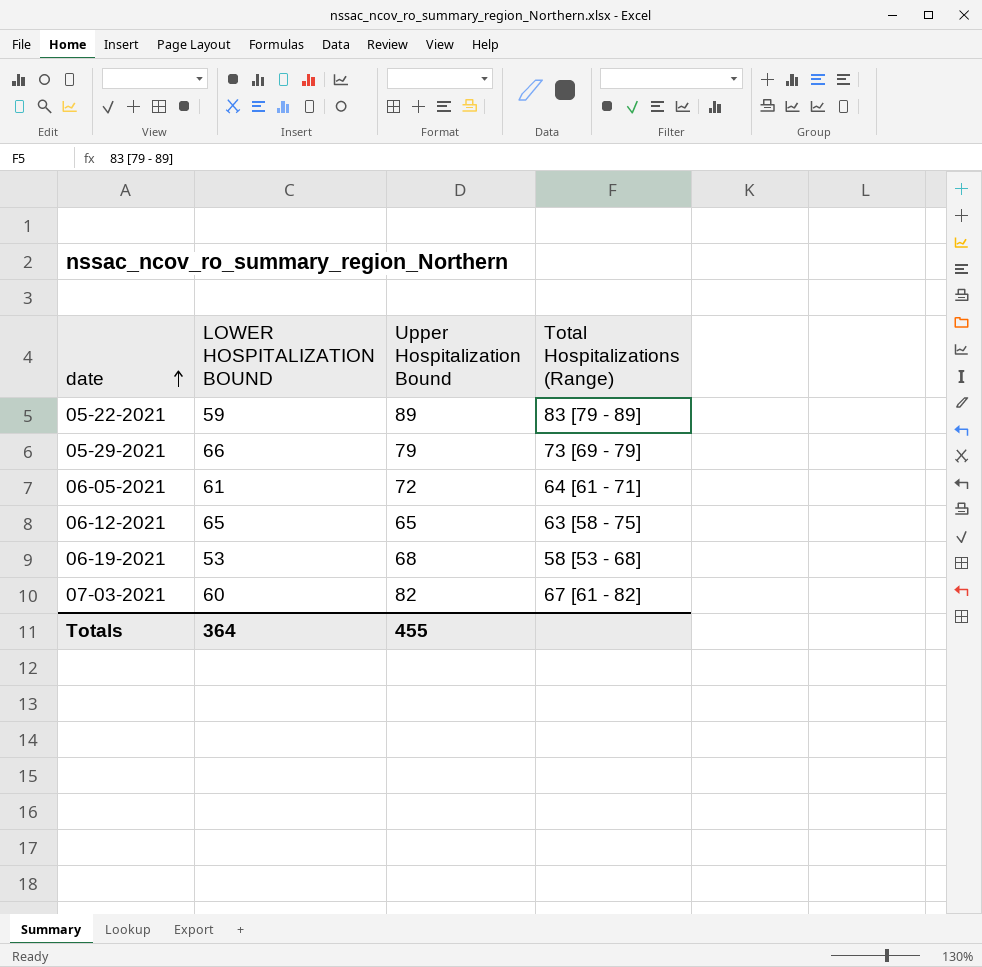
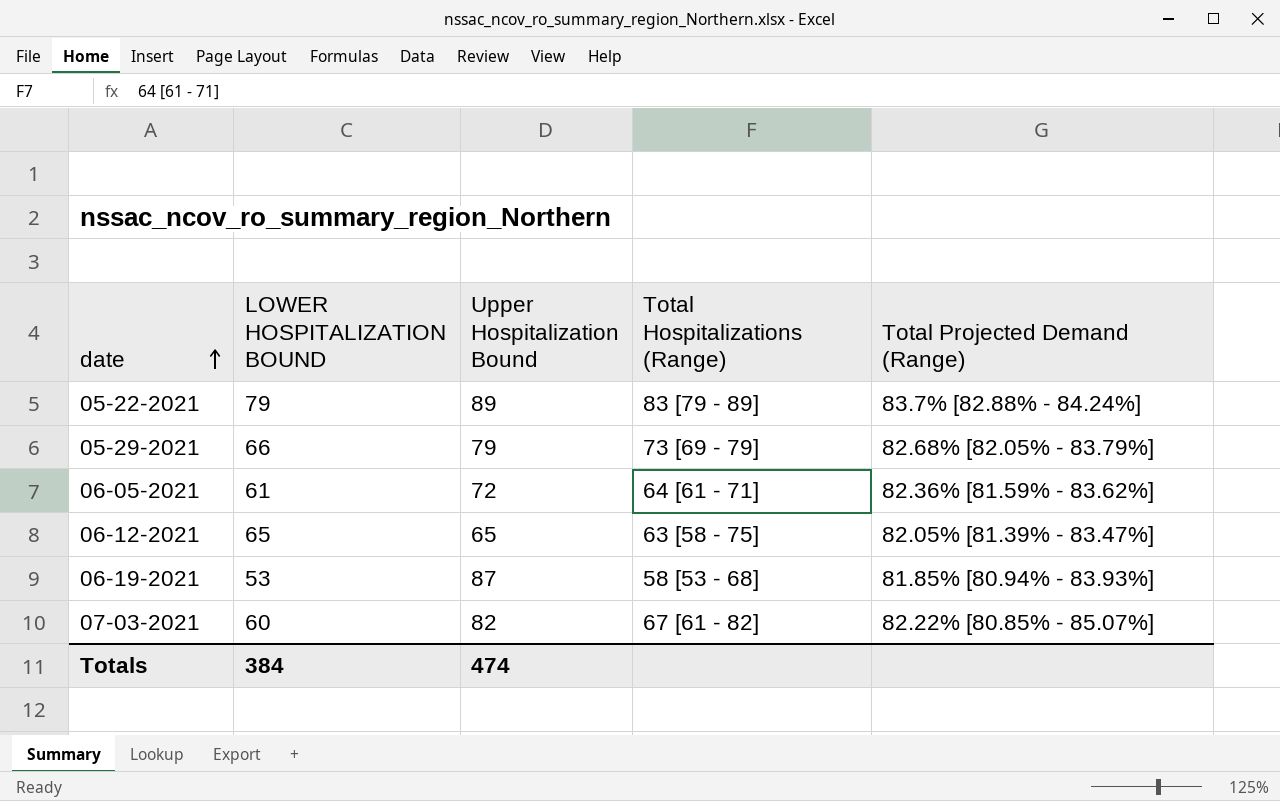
column Total Projected Demand (Range) | position: none -> 5
05-22-2021 | LOWER HOSPITALIZATION BOUND: 59 -> 79
06-19-2021 | Upper Hospitalization Bound: 68 -> 87
Totals | LOWER HOSPITALIZATION BOUND: 364 -> 384
Totals | Upper Hospitalization Bound: 455 -> 474

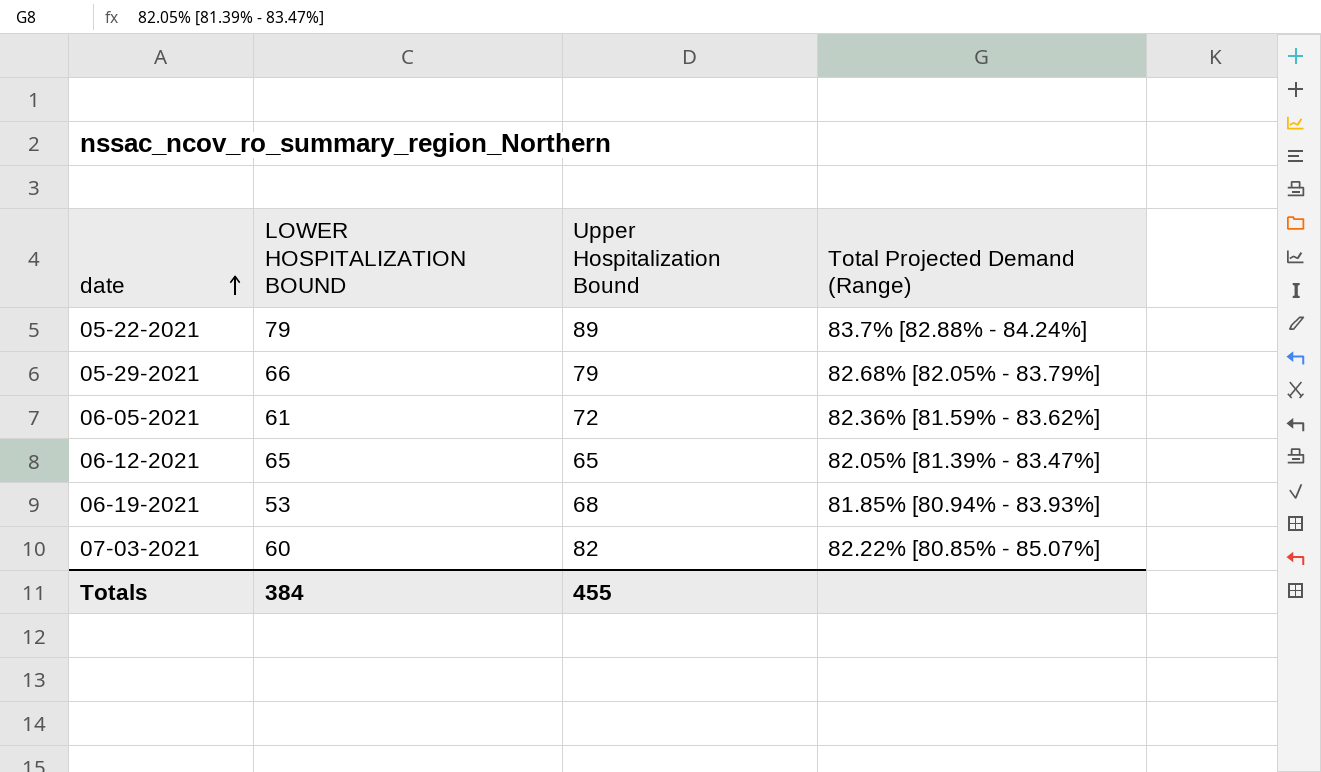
column Total Hospitalizations (Range) | position: 4 -> none
06-19-2021 | Upper Hospitalization Bound: 87 -> 68
Totals | Upper Hospitalization Bound: 474 -> 455

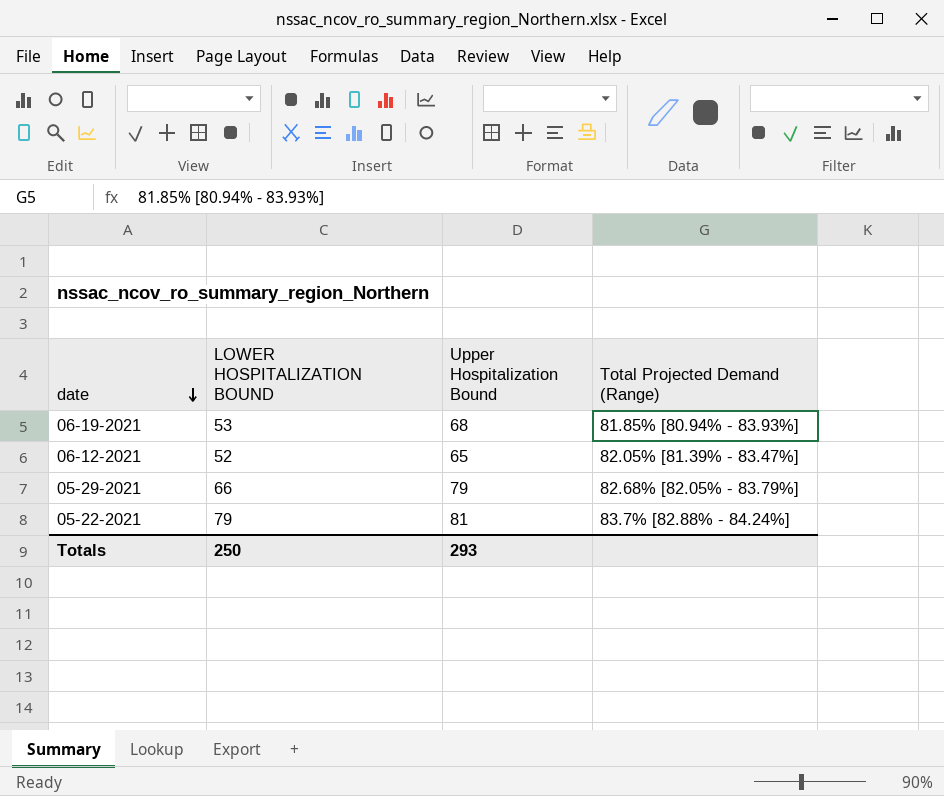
row order: date ascending -> date descending
row 06-05-2021: 61 | 72 | 82.36% [81.59% - 83.62%] -> none
row 07-03-2021: 60 | 82 | 82.22% [80.85% - 85.07%] -> none
06-12-2021 | LOWER HOSPITALIZATION BOUND: 65 -> 52
05-22-2021 | Upper Hospitalization Bound: 89 -> 81
Totals | LOWER HOSPITALIZATION BOUND: 384 -> 250
Totals | Upper Hospitalization Bound: 455 -> 293

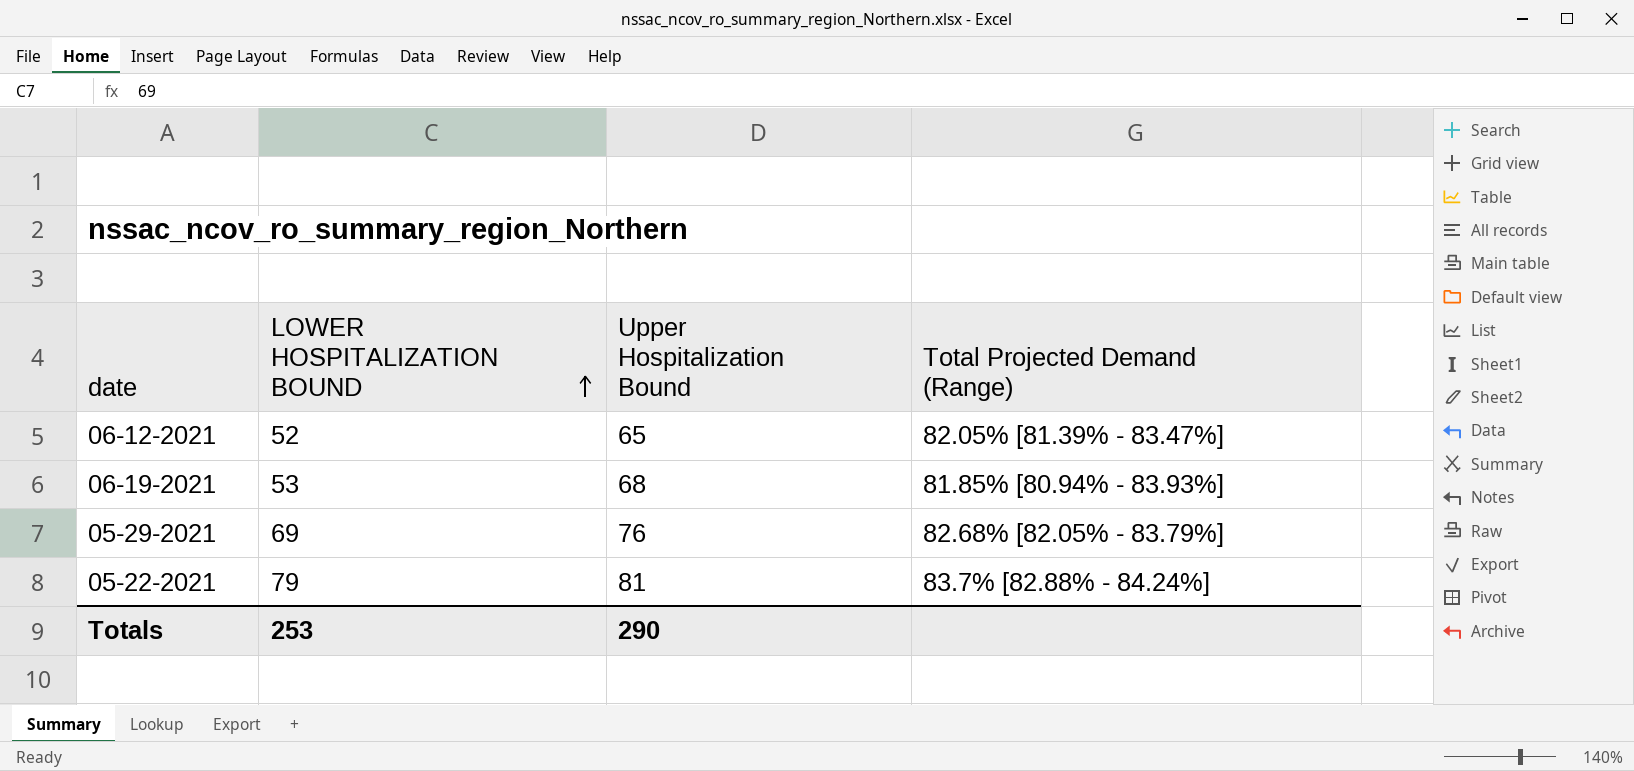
row order: date descending -> LOWER HOSPITALIZATION BOUND ascending
05-29-2021 | LOWER HOSPITALIZATION BOUND: 66 -> 69
05-29-2021 | Upper Hospitalization Bound: 79 -> 76
Totals | LOWER HOSPITALIZATION BOUND: 250 -> 253
Totals | Upper Hospitalization Bound: 293 -> 290

